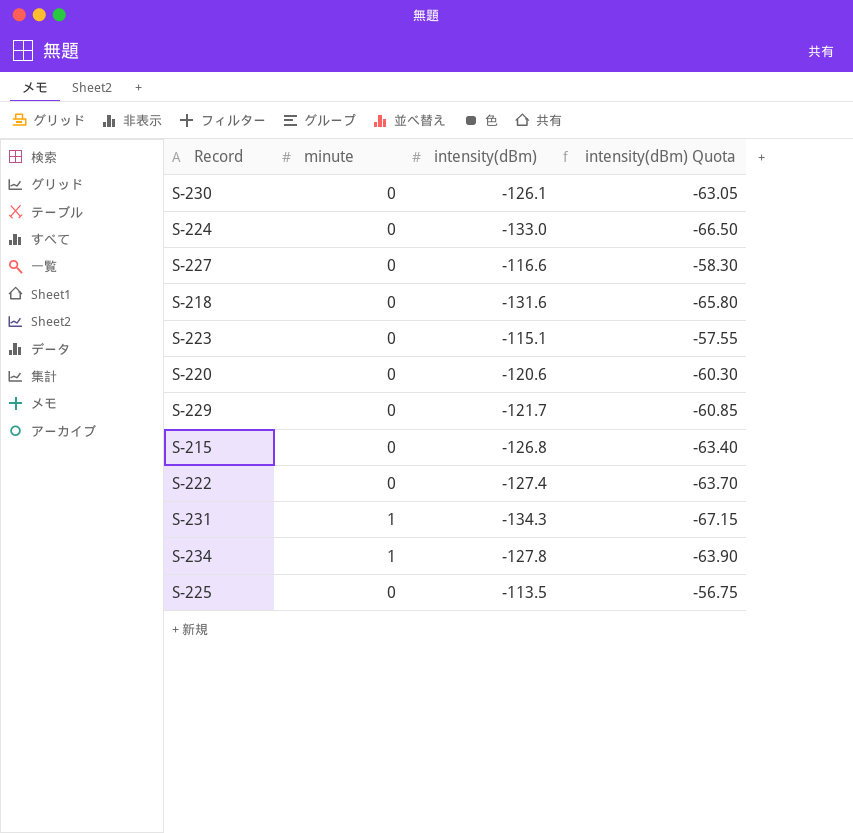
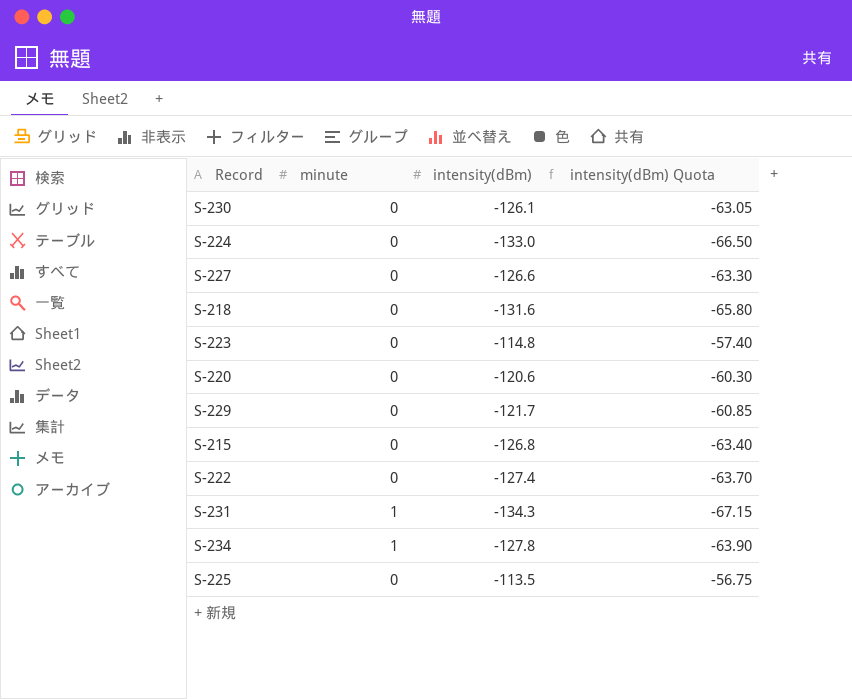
S-227 | intensity(dBm): -116.6 -> -126.6
S-227 | intensity(dBm) Quota: -58.30 -> -63.30
S-223 | intensity(dBm): -115.1 -> -114.8
S-223 | intensity(dBm) Quota: -57.55 -> -57.40

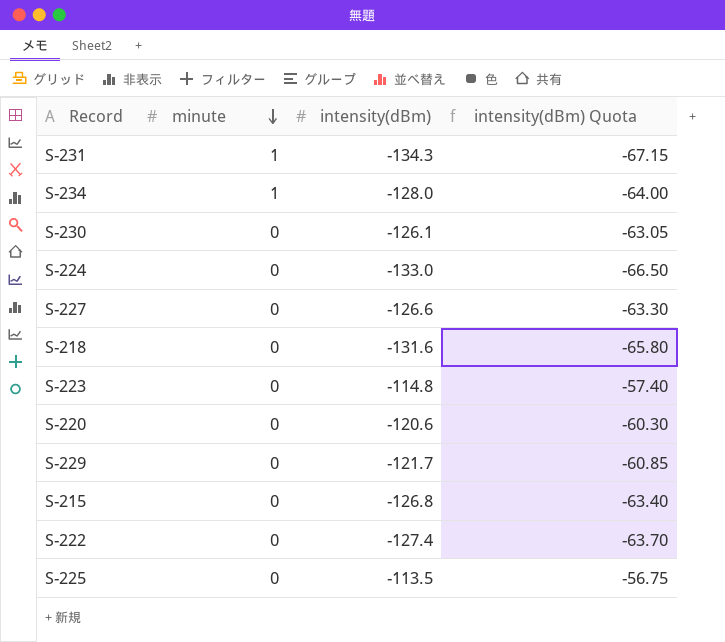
row order: none -> minute descending
S-234 | intensity(dBm): -127.8 -> -128.0
S-234 | intensity(dBm) Quota: -63.90 -> -64.00

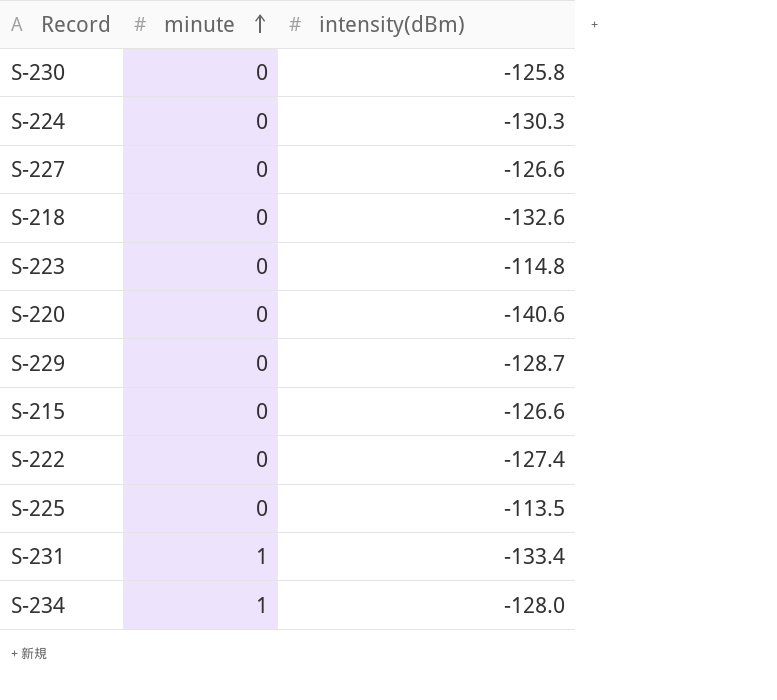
row order: minute descending -> minute ascending
column intensity(dBm) Quota | formula: [intensity(dBm)] * 0.5 -> none
S-230 | intensity(dBm): -126.1 -> -125.8
S-224 | intensity(dBm): -133.0 -> -130.3
S-218 | intensity(dBm): -131.6 -> -132.6
S-220 | intensity(dBm): -120.6 -> -140.6
S-229 | intensity(dBm): -121.7 -> -128.7
S-215 | intensity(dBm): -126.8 -> -126.6
S-231 | intensity(dBm): -134.3 -> -133.4

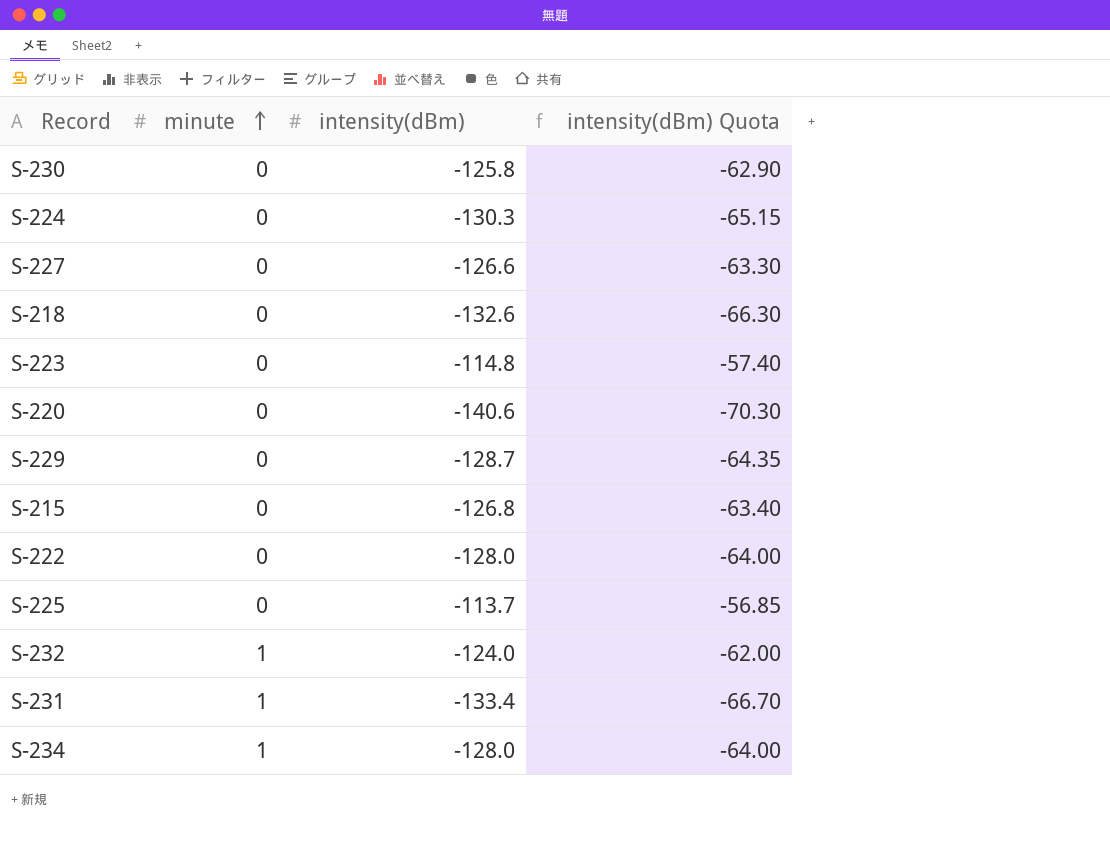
column intensity(dBm) Quota | formula: none -> [intensity(dBm)] * 0.5
S-215 | intensity(dBm): -126.6 -> -126.8
S-222 | intensity(dBm): -127.4 -> -128.0
S-225 | intensity(dBm): -113.5 -> -113.7
row S-232: none -> 1 | -124.0 | -62.00

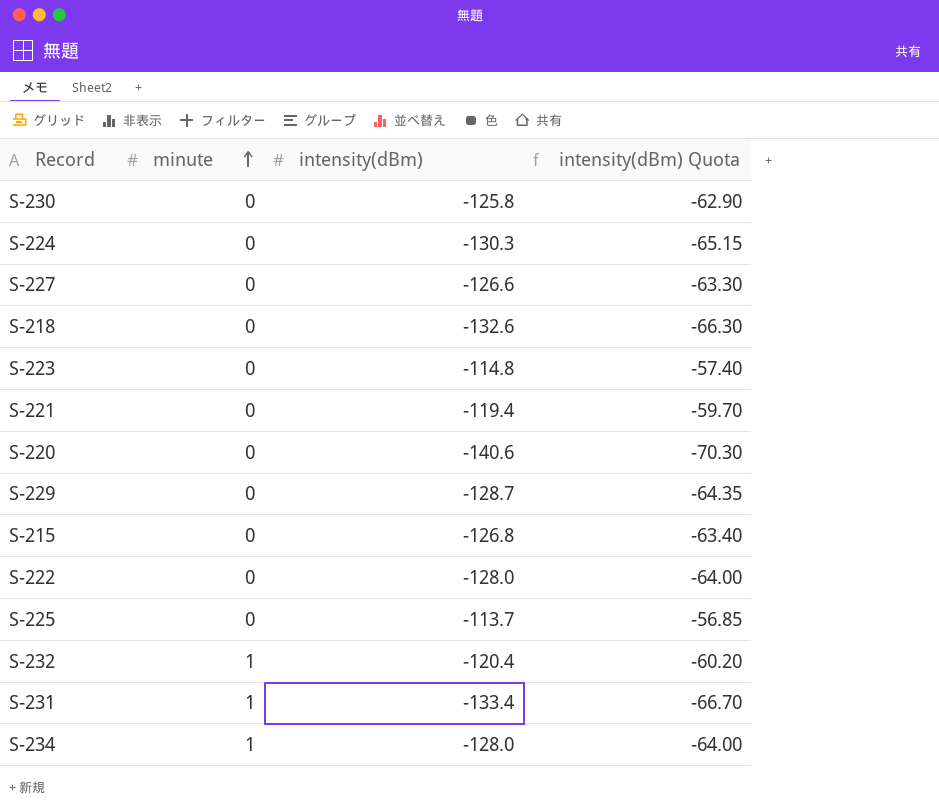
row S-221: none -> 0 | -119.4 | -59.70
S-232 | intensity(dBm): -124.0 -> -120.4
S-232 | intensity(dBm) Quota: -62.00 -> -60.20

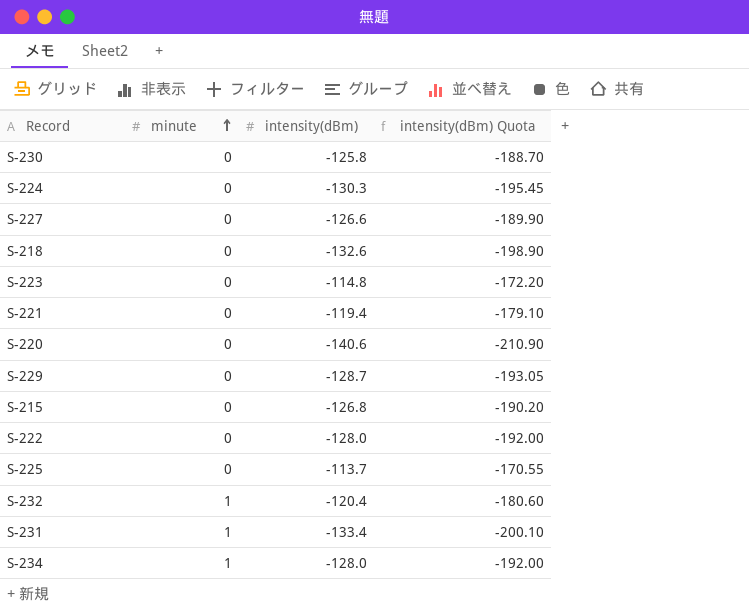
column intensity(dBm) Quota | formula: [intensity(dBm)] * 0.5 -> [intensity(dBm)] * 1.5

